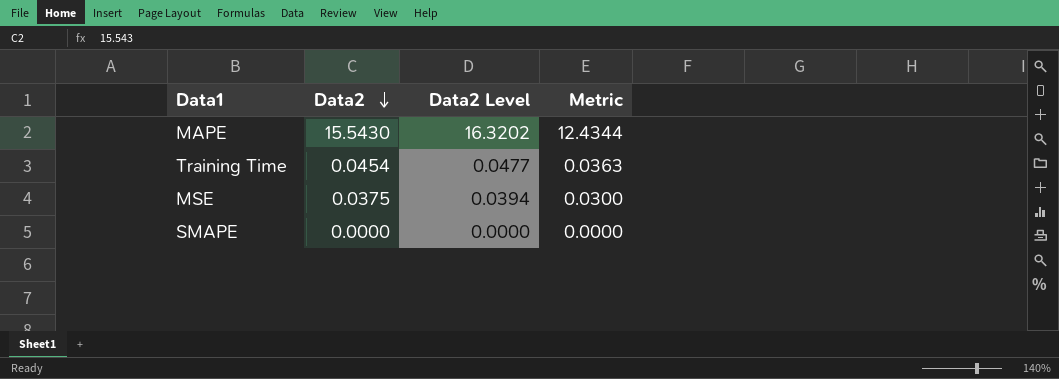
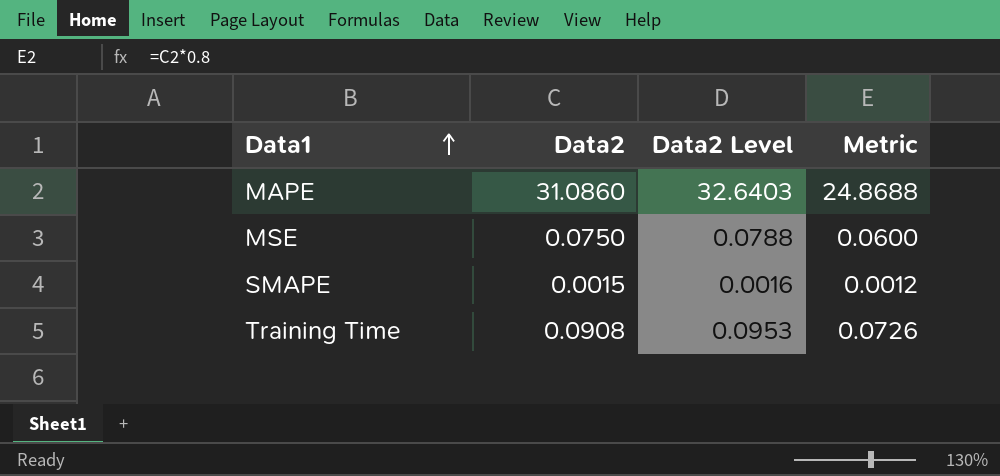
row order: Data2 descending -> Data1 ascending
MAPE | Data2: 15.5430 -> 31.0860
MAPE | Data2 Level: 16.3202 -> 32.6403
MAPE | Metric: 12.4344 -> 24.8688
MSE | Data2: 0.0375 -> 0.0750
MSE | Data2 Level: 0.0394 -> 0.0788
MSE | Metric: 0.0300 -> 0.0600
SMAPE | Data2: 0.0000 -> 0.0015
SMAPE | Data2 Level: 0.0000 -> 0.0016
SMAPE | Metric: 0.0000 -> 0.0012
Training Time | Data2: 0.0454 -> 0.0908
Training Time | Data2 Level: 0.0477 -> 0.0953
Training Time | Metric: 0.0363 -> 0.0726

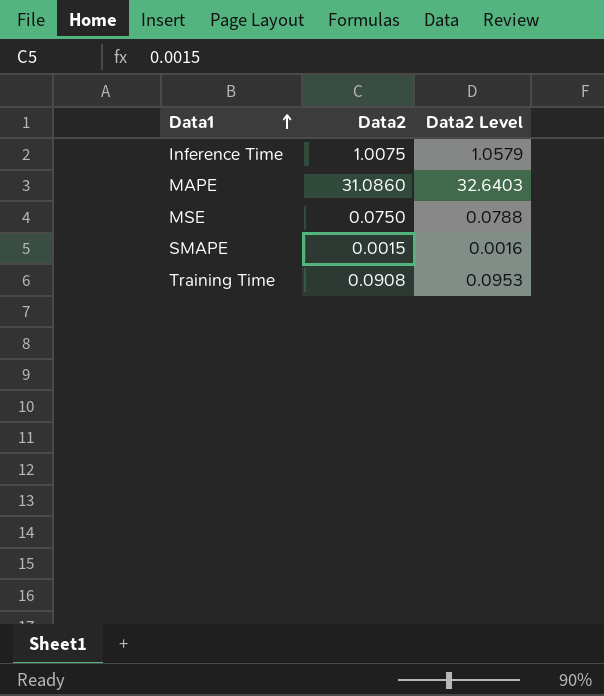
column Metric | formula: [Data2] * 0.8 -> none
row Inference Time: none -> 1.0075 | 1.0579

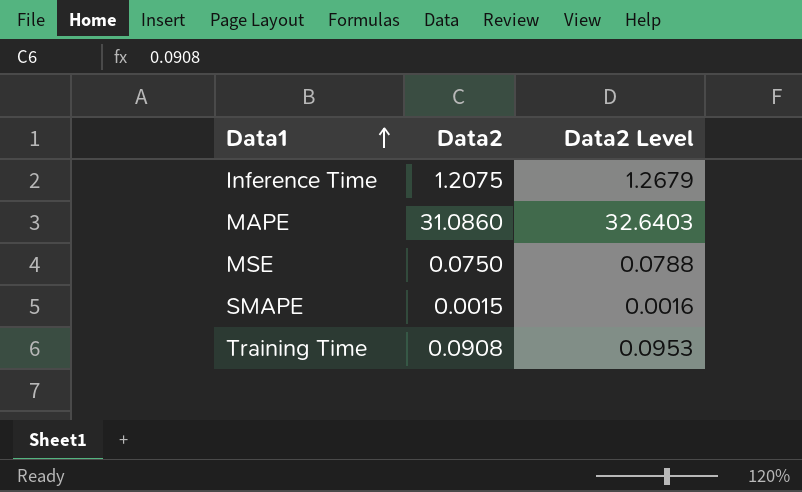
Inference Time | Data2: 1.0075 -> 1.2075
Inference Time | Data2 Level: 1.0579 -> 1.2679

